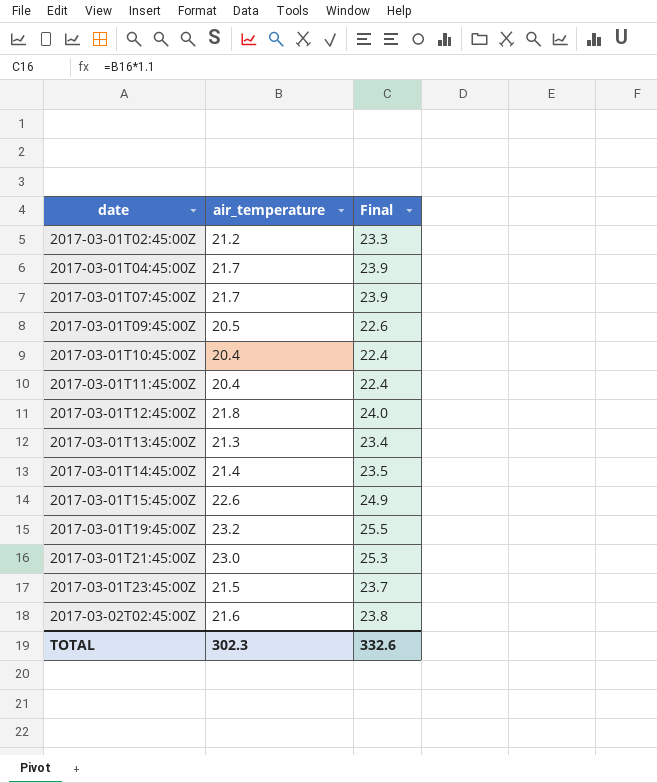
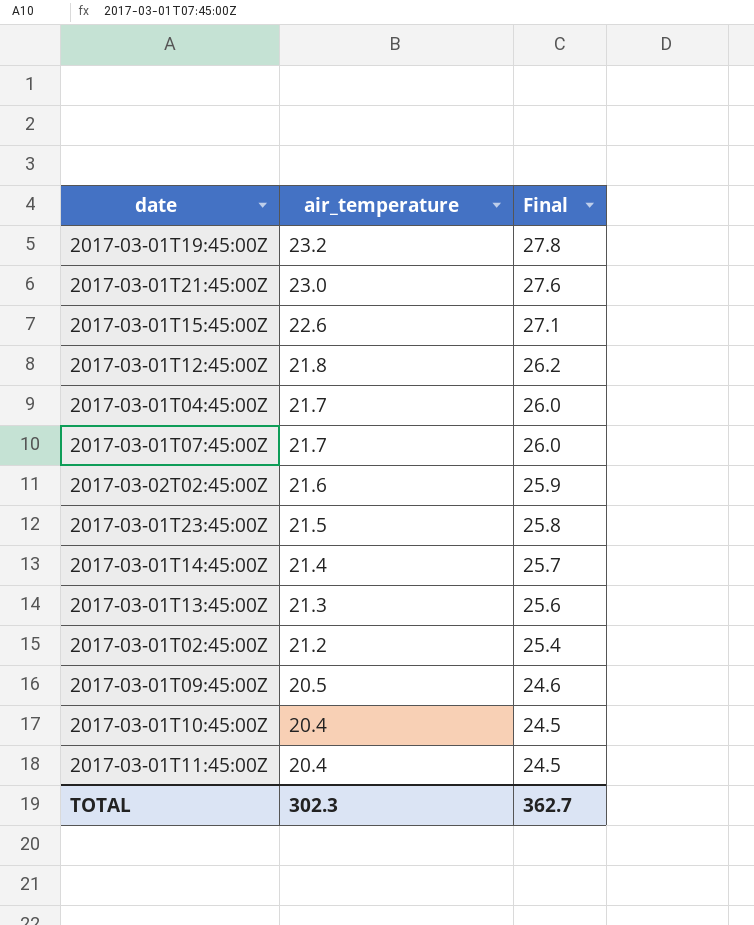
row order: date ascending -> air_temperature descending
column Final | formula: [air_temperature] * 1.1 -> [air_temperature] * 1.2
TOTAL | Final: 332.6 -> 362.7

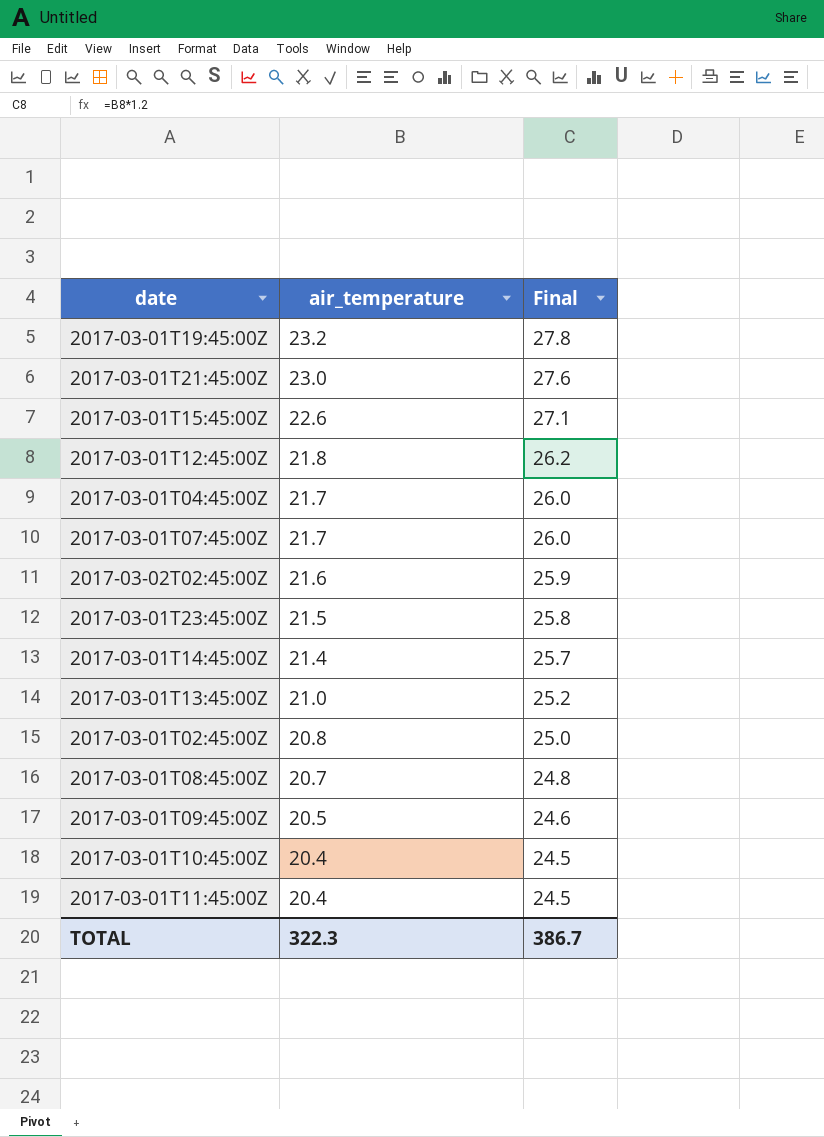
2017-03-01T13:45:00Z | air_temperature: 21.3 -> 21.0
2017-03-01T13:45:00Z | Final: 25.6 -> 25.2
2017-03-01T02:45:00Z | air_temperature: 21.2 -> 20.8
2017-03-01T02:45:00Z | Final: 25.4 -> 25.0
row 2017-03-01T08:45:00Z: none -> 20.7 | 24.8
TOTAL | air_temperature: 302.3 -> 322.3
TOTAL | Final: 362.7 -> 386.7

